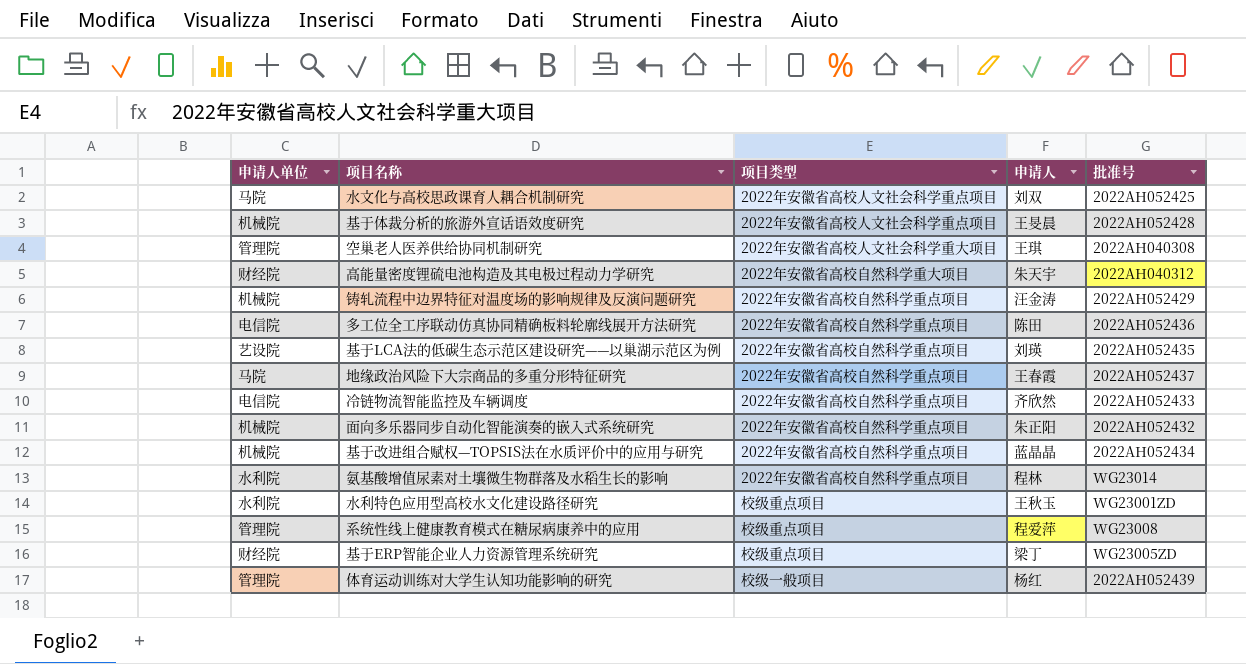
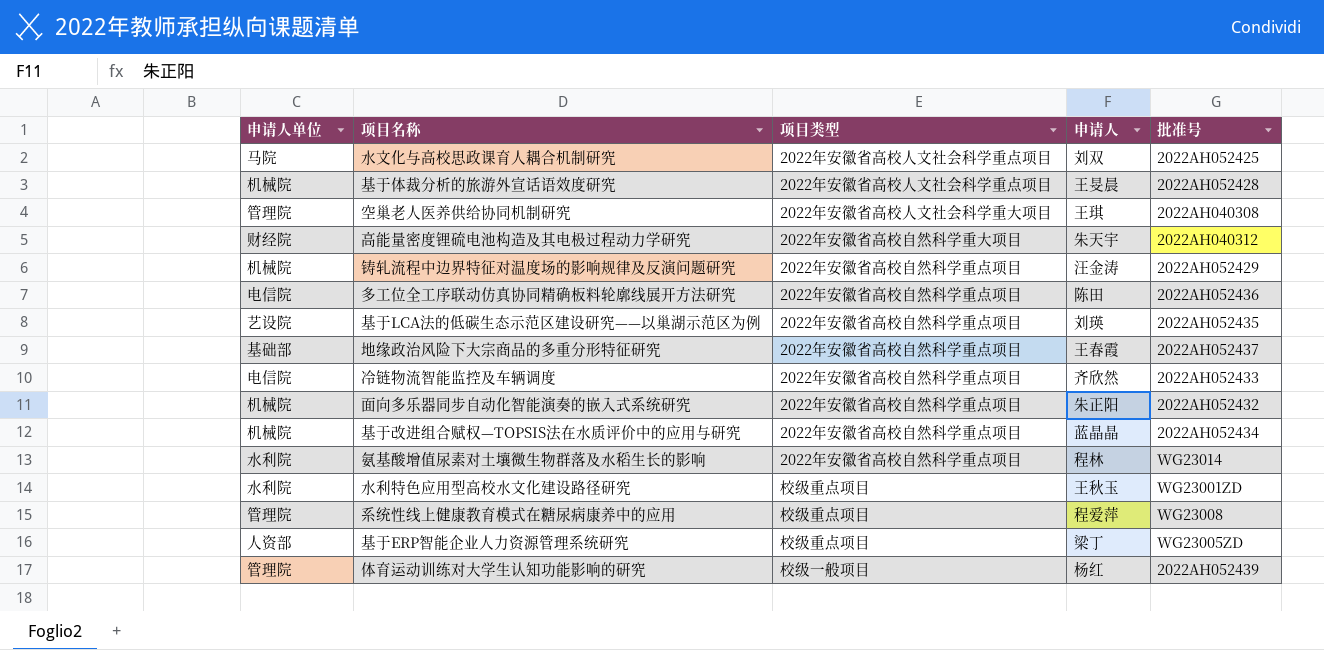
地缘政治风险下大宗商品的多重分形特征研究 | 申请人单位: 马院 -> 基础部
基于ERP智能企业人力资源管理系统研究 | 申请人单位: 财经院 -> 人资部

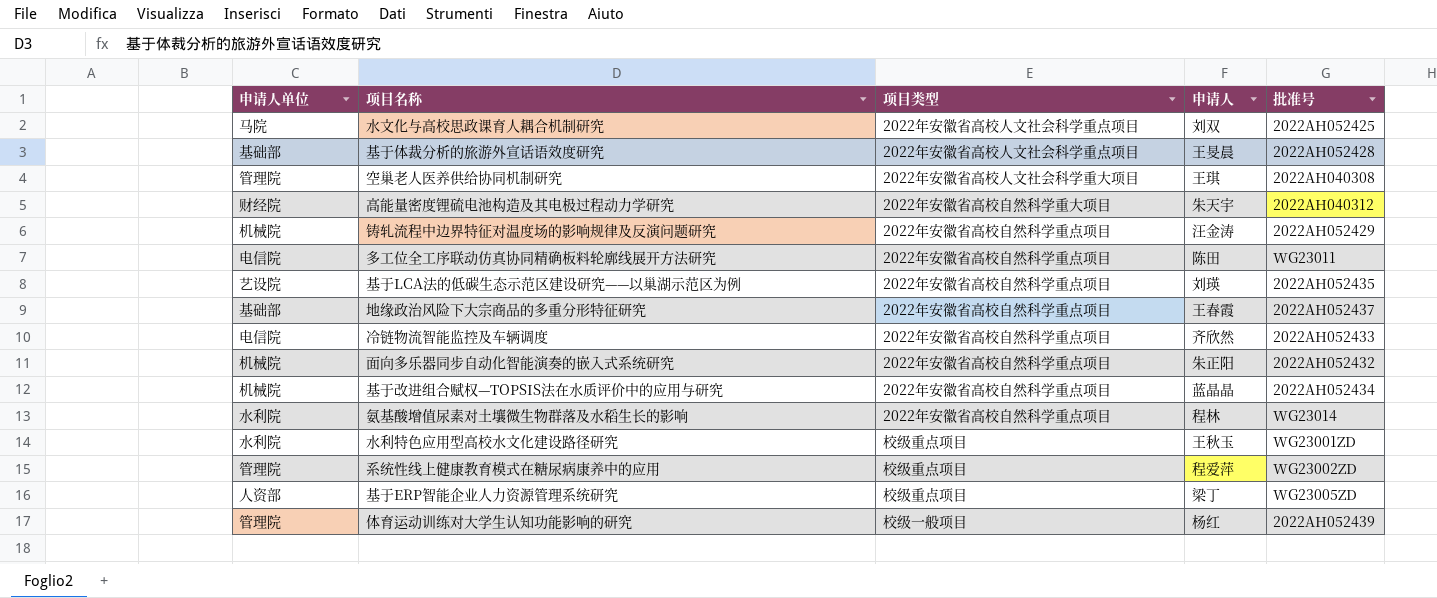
基于体裁分析的旅游外宣话语效度研究 | 申请人单位: 机械院 -> 基础部
多工位全工序联动仿真协同精确板料轮廓线展开方法研究 | 批准号: 2022AH052436 -> WG23011
系统性线上健康教育模式在糖尿病康养中的应用 | 批准号: WG23008 -> WG23002ZD

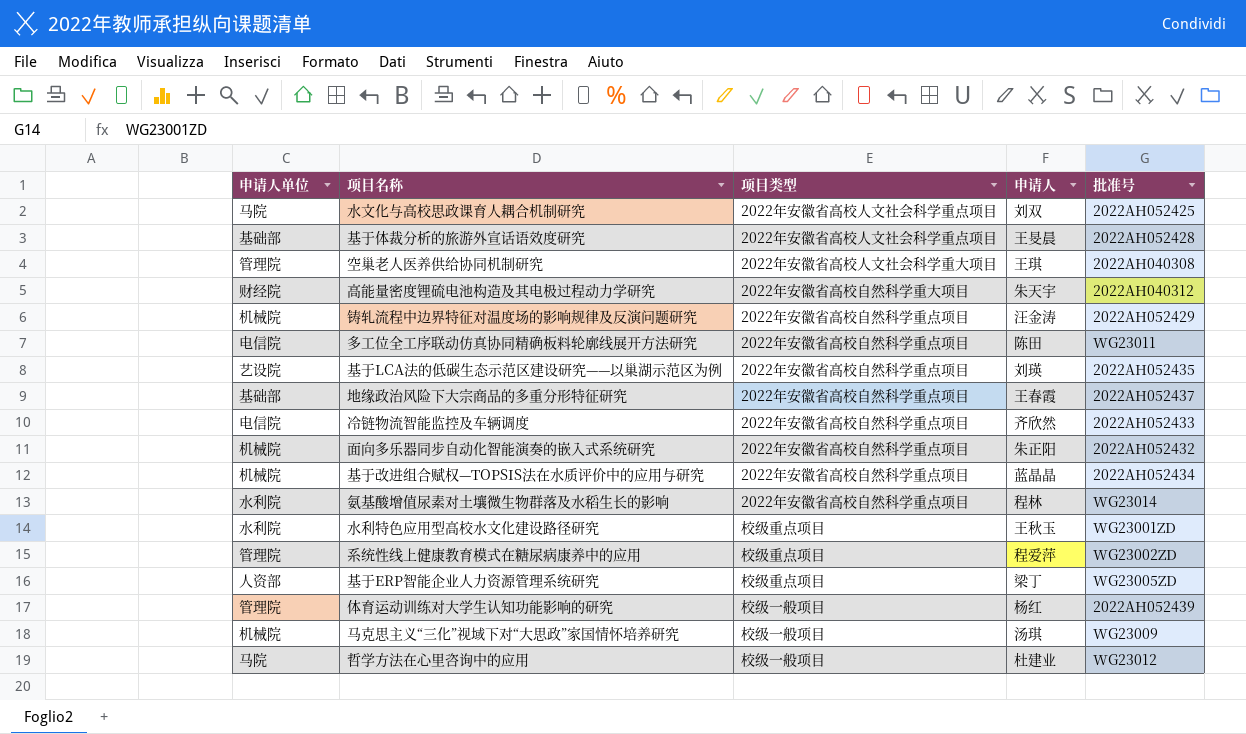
row 马克思主义“三化”视域下对“大思政”家国情怀培养研究: none -> 机械院 | 校级一般项目 | 汤琪 | WG23009
row 哲学方法在心里咨询中的应用: none -> 马院 | 校级一般项目 | 杜建业 | WG23012

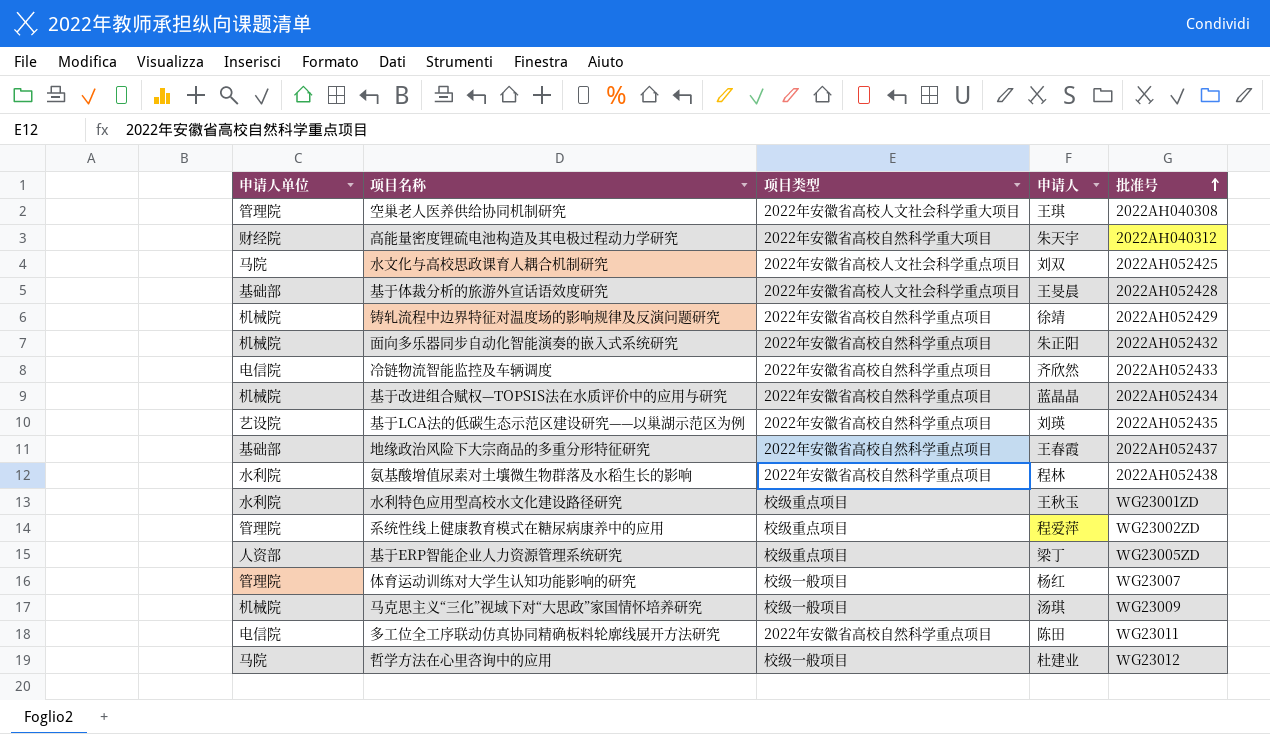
row order: none -> 批准号 ascending
铸轧流程中边界特征对温度场的影响规律及反演问题研究 | 申请人: 汪金涛 -> 徐靖
氨基酸增值尿素对土壤微生物群落及水稻生长的影响 | 批准号: WG23014 -> 2022AH052438
体育运动训练对大学生认知功能影响的研究 | 批准号: 2022AH052439 -> WG23007

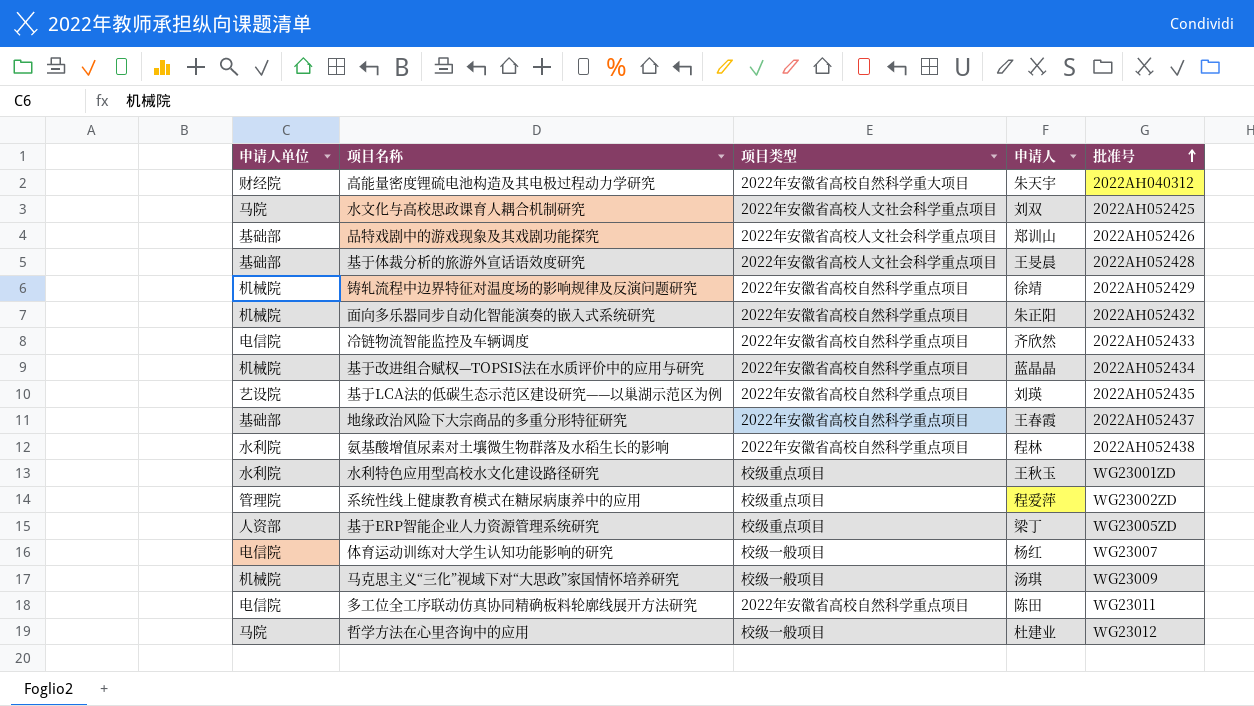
row 空巢老人医养供给协同机制研究: 管理院 | 2022年安徽省高校人文社会科学重大项目 | 王琪 | 2022AH040308 -> none
row 品特戏剧中的游戏现象及其戏剧功能探究: none -> 基础部 | 2022年安徽省高校人文社会科学重点项目 | 郑训山 | 2022AH052426
体育运动训练对大学生认知功能影响的研究 | 申请人单位: 管理院 -> 电信院

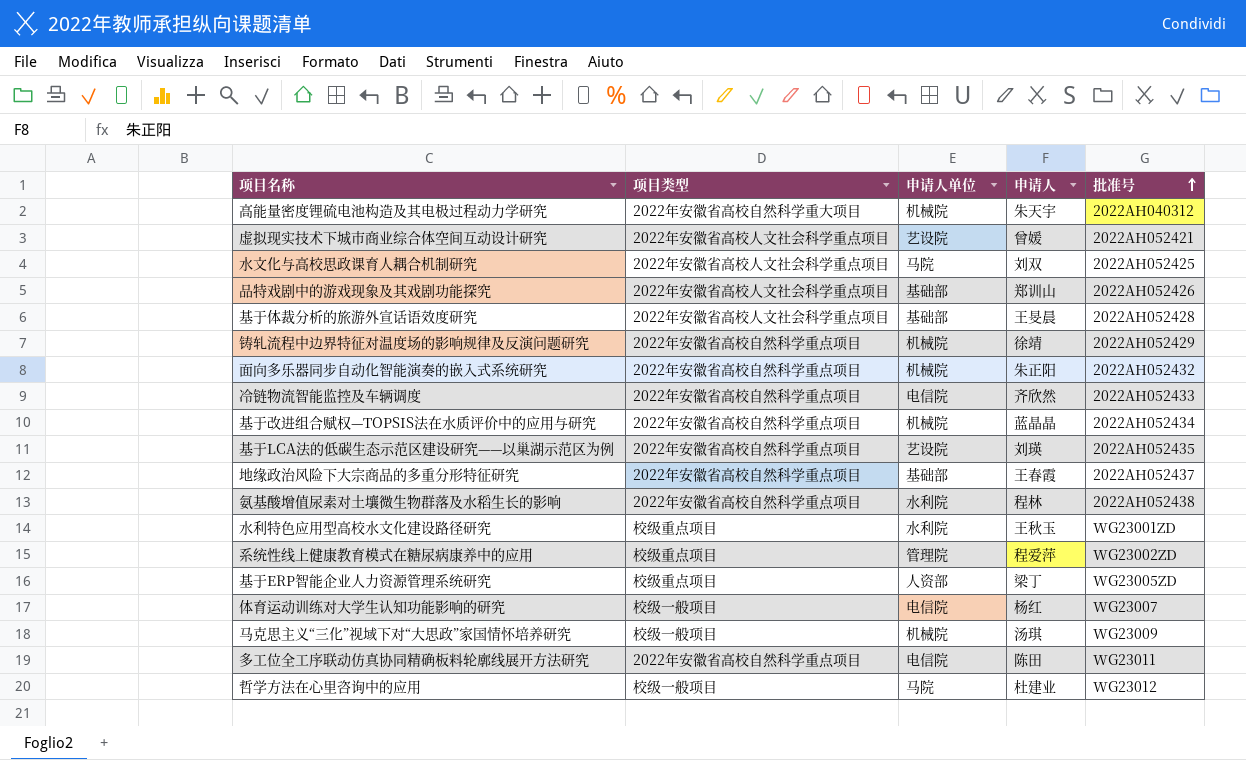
column 申请人单位 | position: 1 -> 3
高能量密度锂硫电池构造及其电极过程动力学研究 | 申请人单位: 财经院 -> 机械院
row 虚拟现实技术下城市商业综合体空间互动设计研究: none -> 2022年安徽省高校人文社会科学重点项目 | 艺设院 | 曾媛 | 2022AH052421

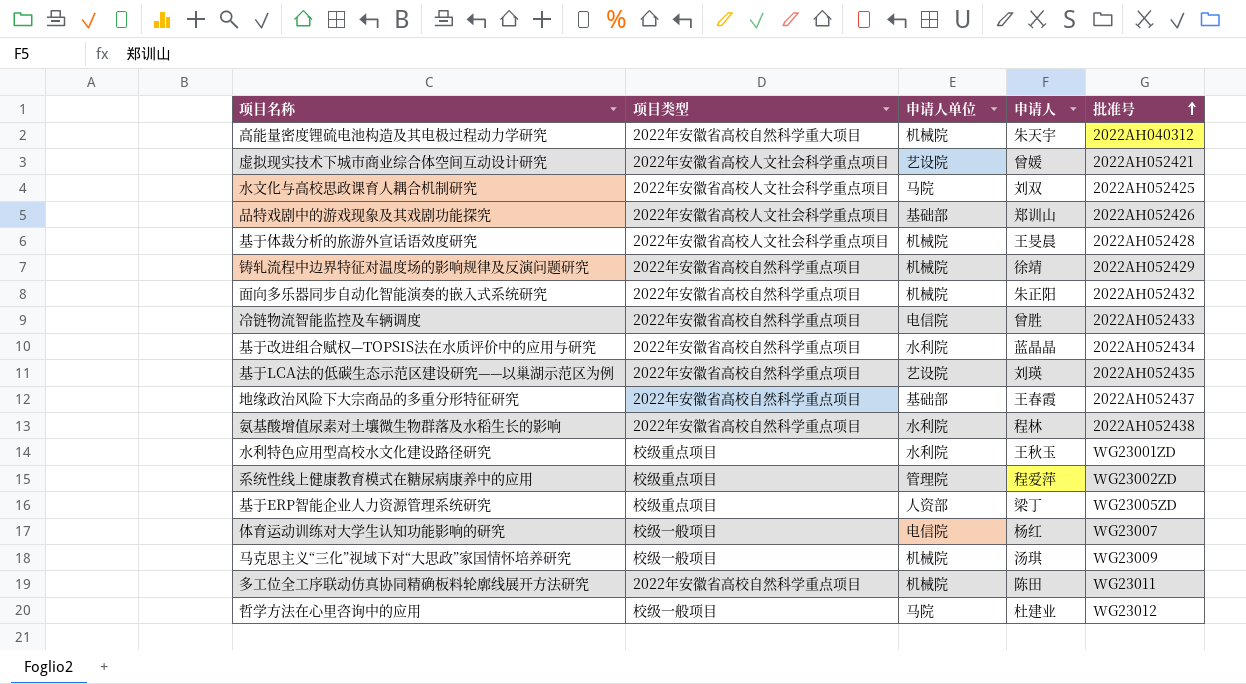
基于体裁分析的旅游外宣话语效度研究 | 申请人单位: 基础部 -> 机械院
冷链物流智能监控及车辆调度 | 申请人: 齐欣然 -> 曾胜
基于改进组合赋权—TOPSIS法在水质评价中的应用与研究 | 申请人单位: 机械院 -> 水利院
多工位全工序联动仿真协同精确板料轮廓线展开方法研究 | 申请人单位: 电信院 -> 机械院

